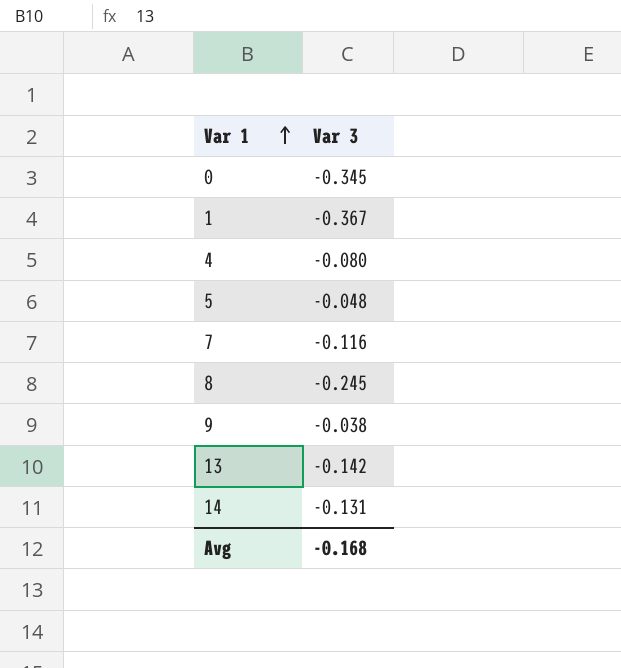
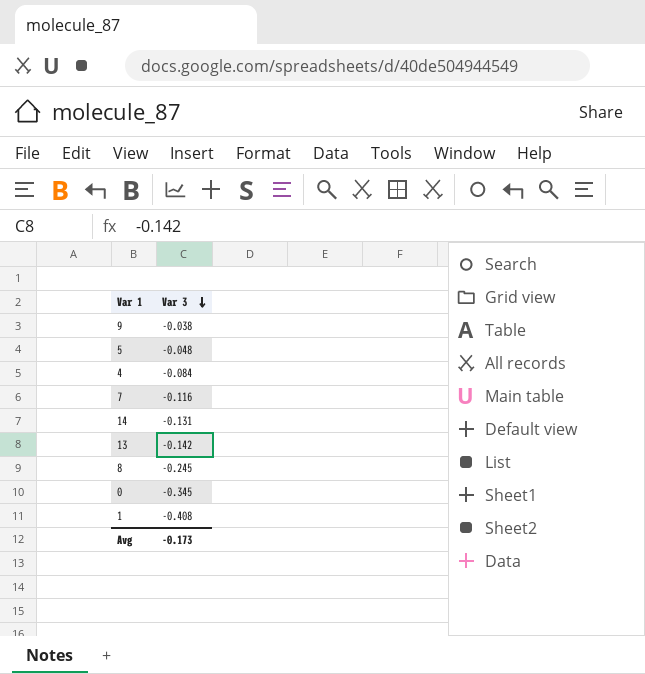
row order: Var 1 ascending -> Var 3 descending
4 | Var 3: -0.080 -> -0.084
1 | Var 3: -0.367 -> -0.408
Avg | Var 3: -0.168 -> -0.173

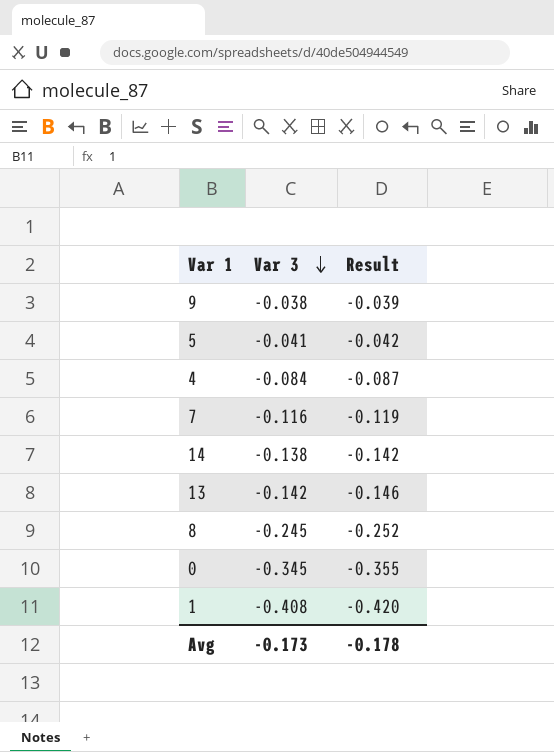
column Result | formula: none -> [Var 3] * 1.03
5 | Var 3: -0.048 -> -0.041
14 | Var 3: -0.131 -> -0.138

